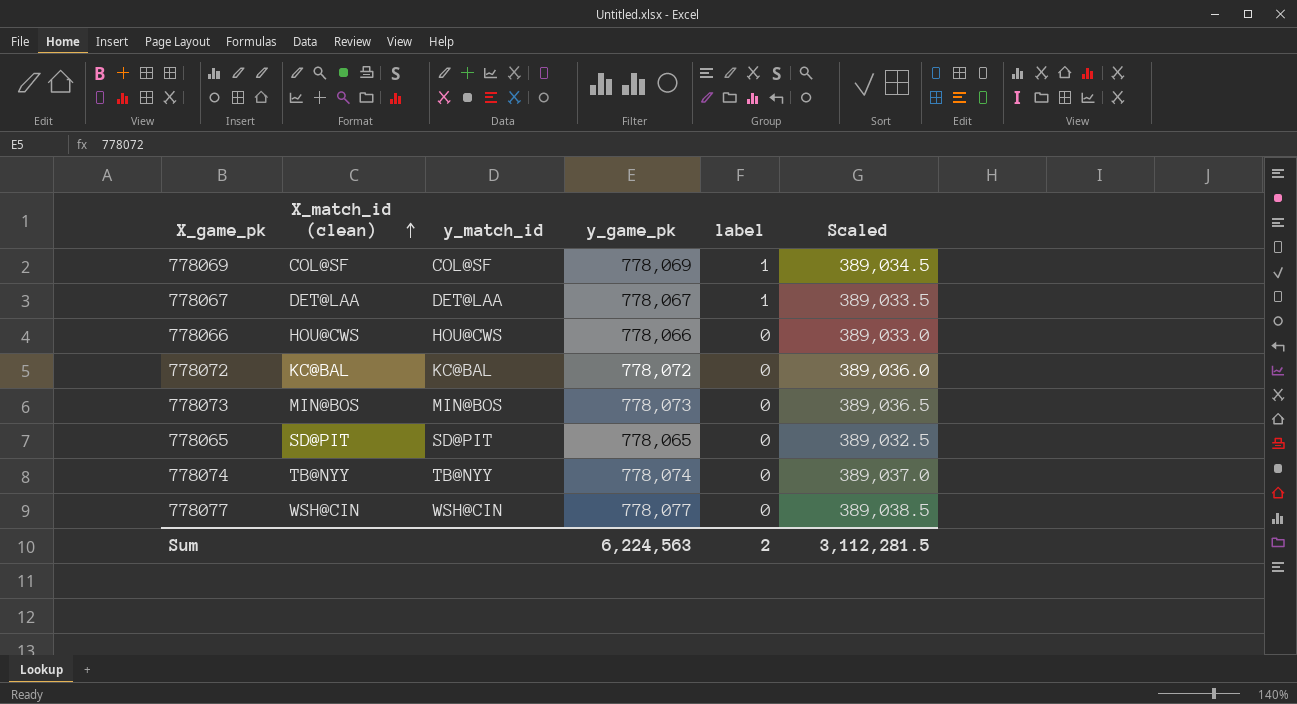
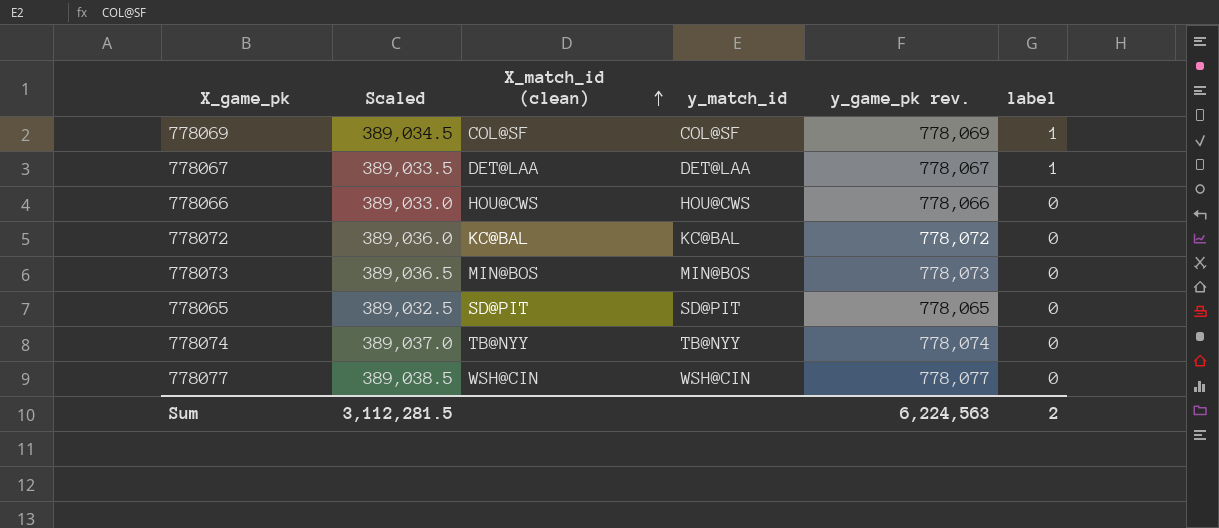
column Scaled | position: 6 -> 2
column name: y_game_pk -> y_game_pk rev.

